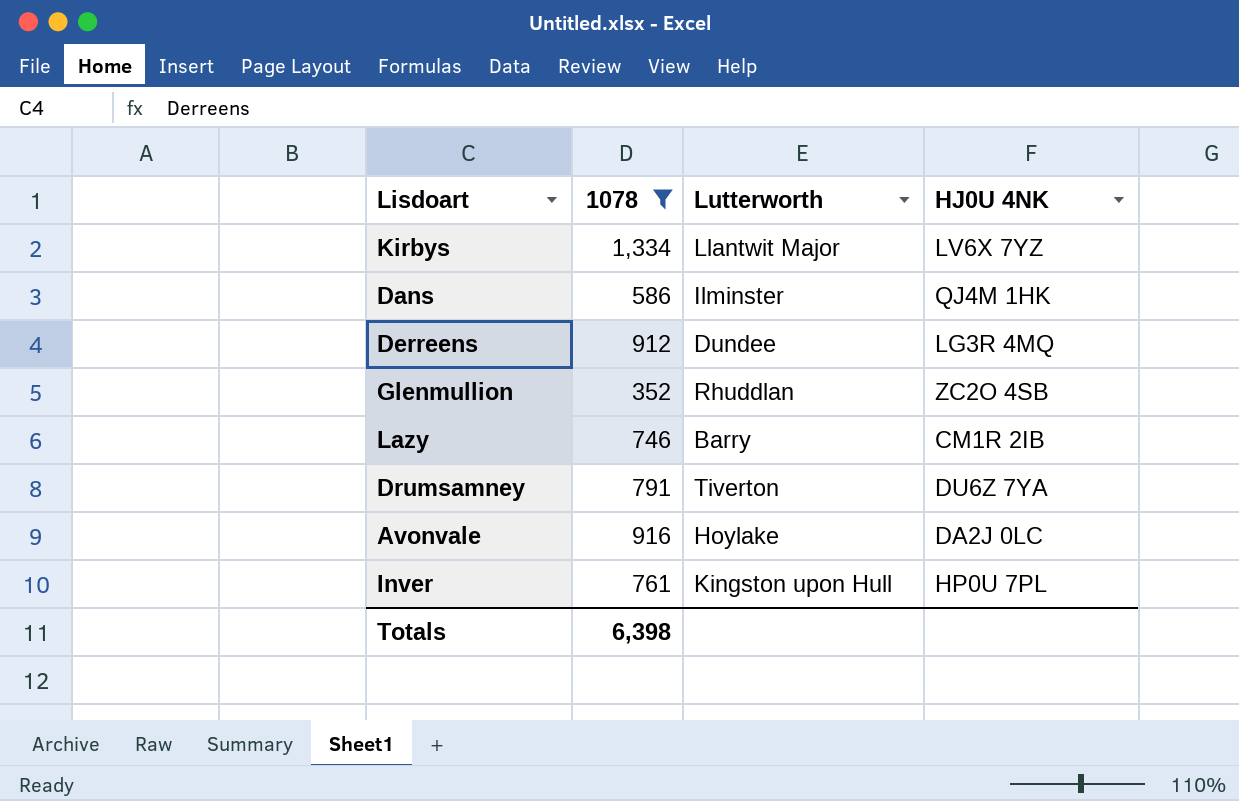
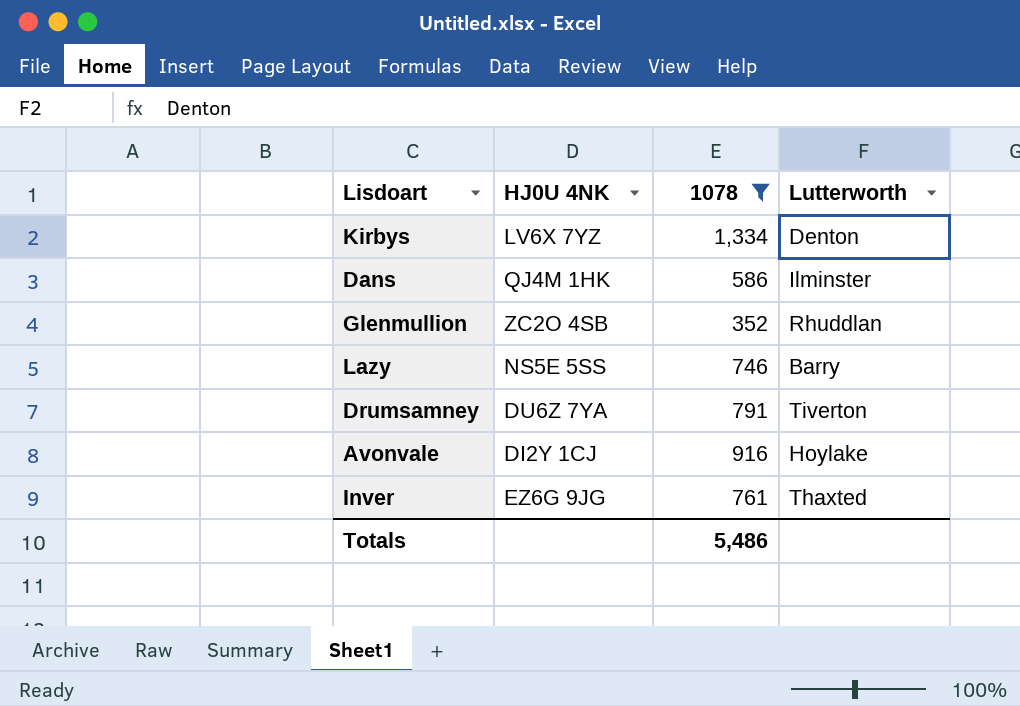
column HJ0U 4NK | position: 4 -> 2
row Derreens: 912 | Dundee | LG3R 4MQ -> none
Kirbys | Lutterworth: Llantwit Major -> Denton
Lazy | HJ0U 4NK: CM1R 2IB -> NS5E 5SS
Avonvale | HJ0U 4NK: DA2J 0LC -> DI2Y 1CJ
Inver | HJ0U 4NK: HP0U 7PL -> EZ6G 9JG
Inver | Lutterworth: Kingston upon Hull -> Thaxted
Totals | 1078: 6,398 -> 5,486

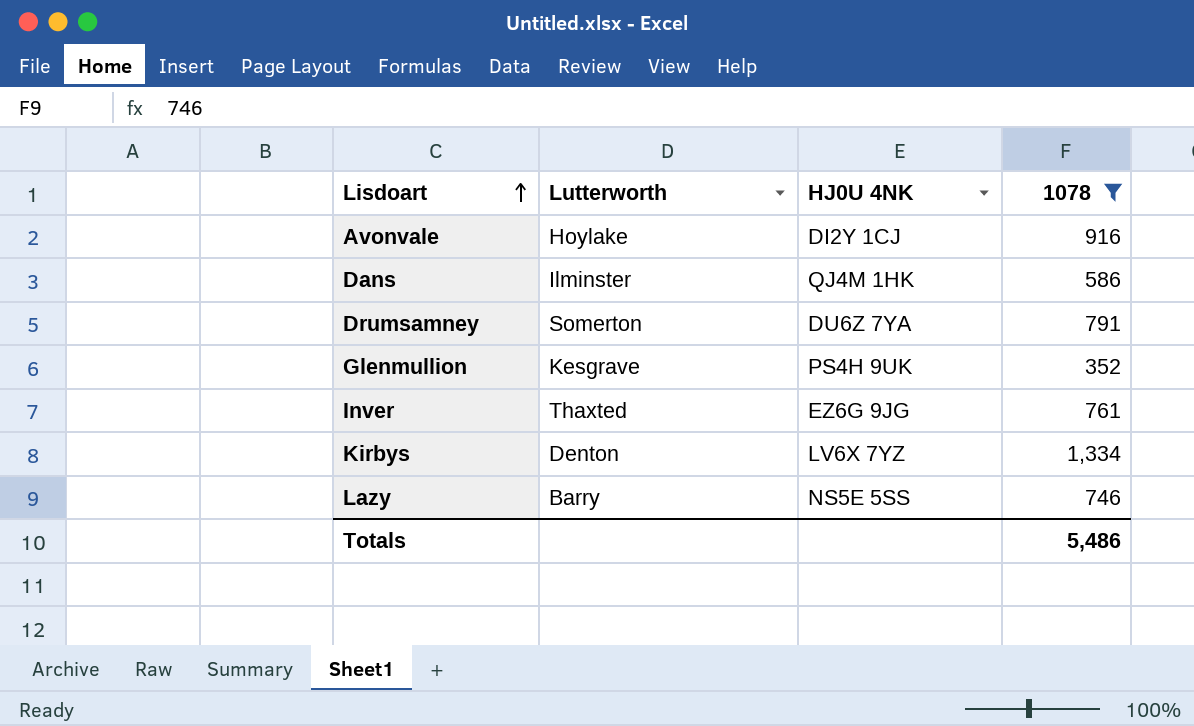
row order: none -> Lisdoart ascending
column Lutterworth | position: 4 -> 2
Drumsamney | Lutterworth: Tiverton -> Somerton
Glenmullion | Lutterworth: Rhuddlan -> Kesgrave
Glenmullion | HJ0U 4NK: ZC2O 4SB -> PS4H 9UK

